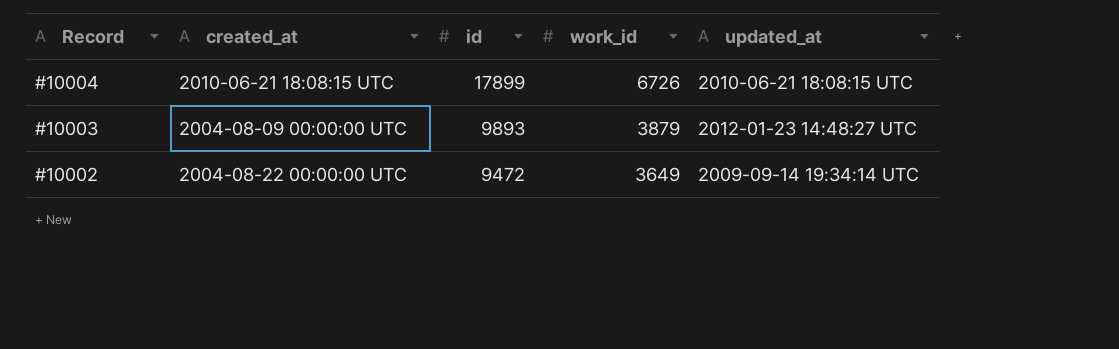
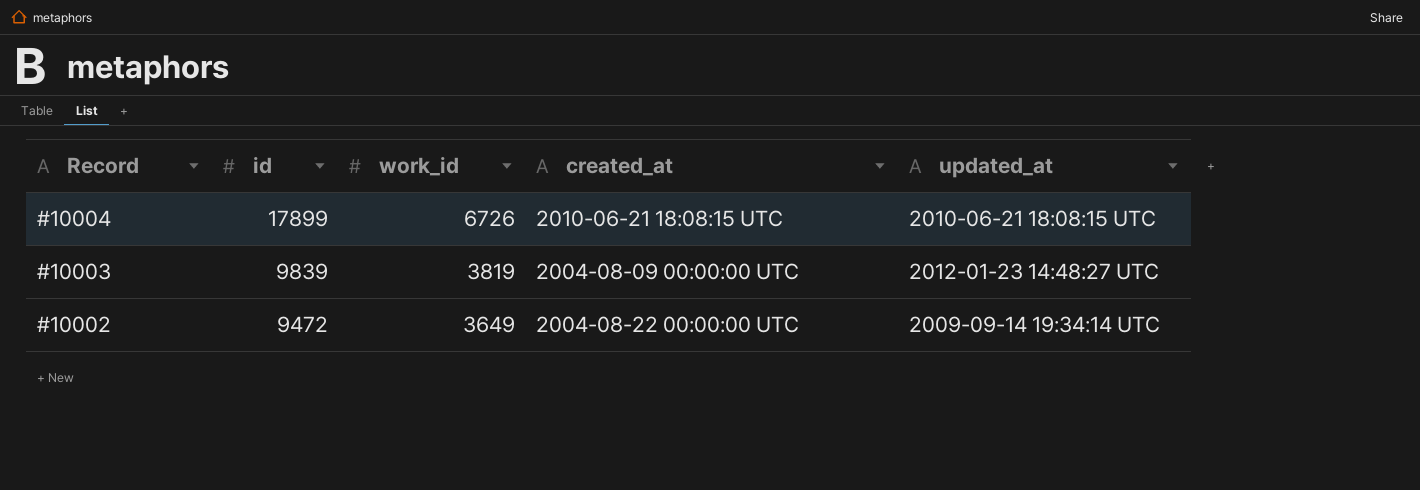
column created_at | position: 2 -> 4
#10003 | id: 9893 -> 9839
#10003 | work_id: 3879 -> 3819

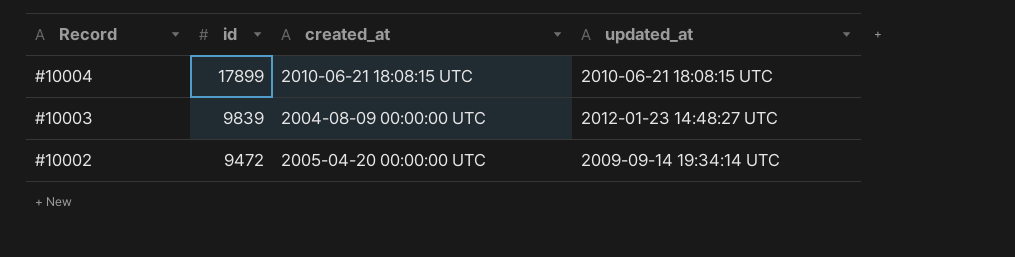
column work_id | position: 3 -> none
#10002 | created_at: 2004-08-22 00:00:00 UTC -> 2005-04-20 00:00:00 UTC

